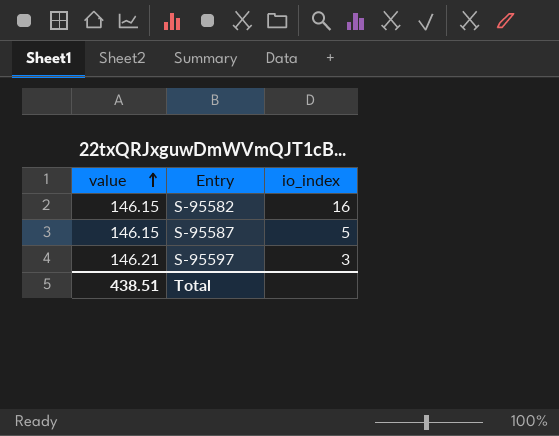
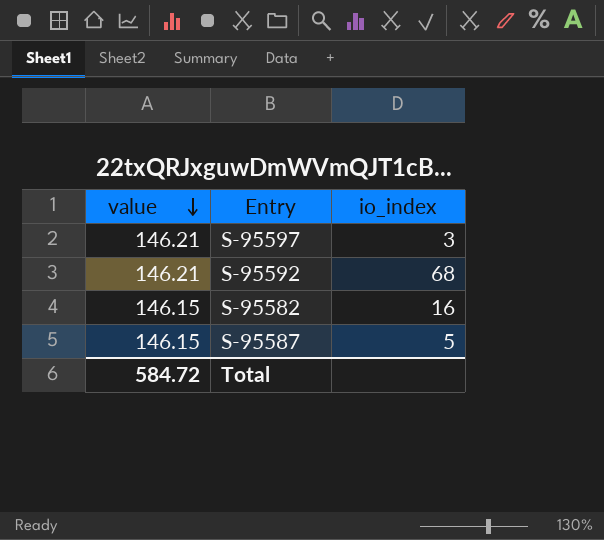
row order: value ascending -> value descending
row S-95592: none -> 146.21 | 68
Total | value: 438.51 -> 584.72

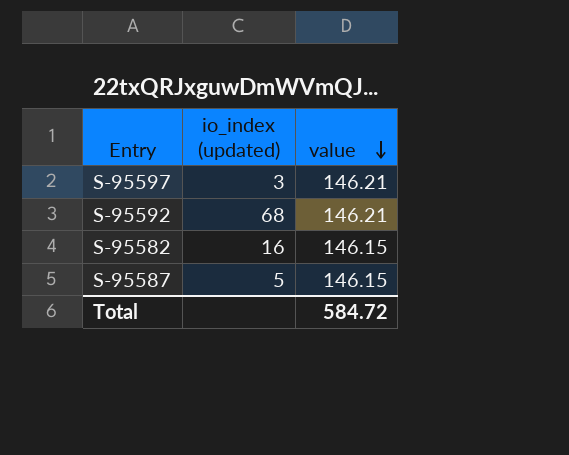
column name: io_index -> io_index (updated)
column value | position: 1 -> 3

